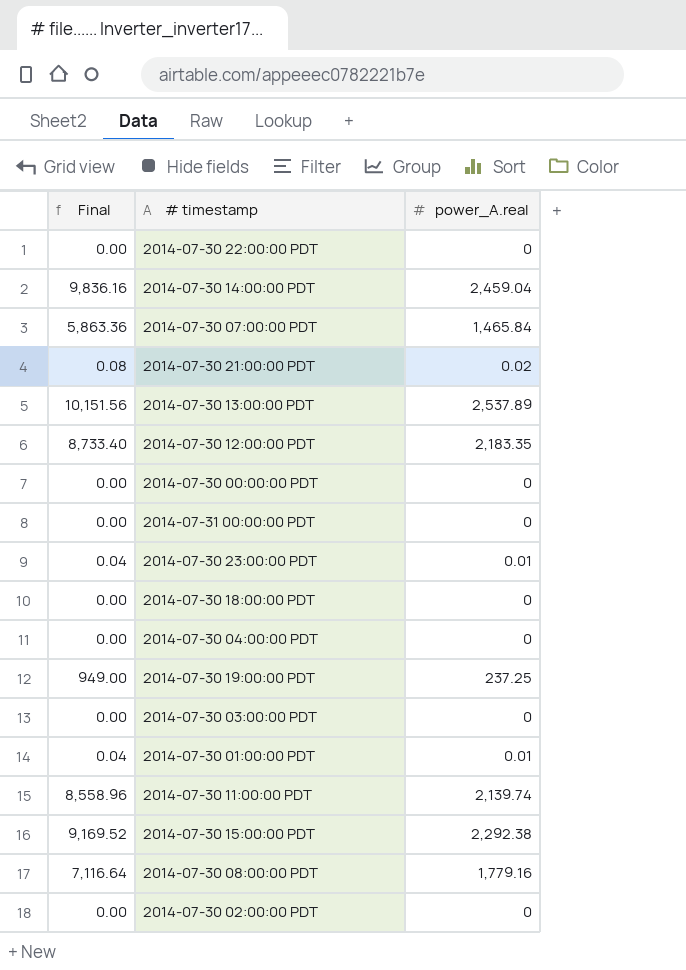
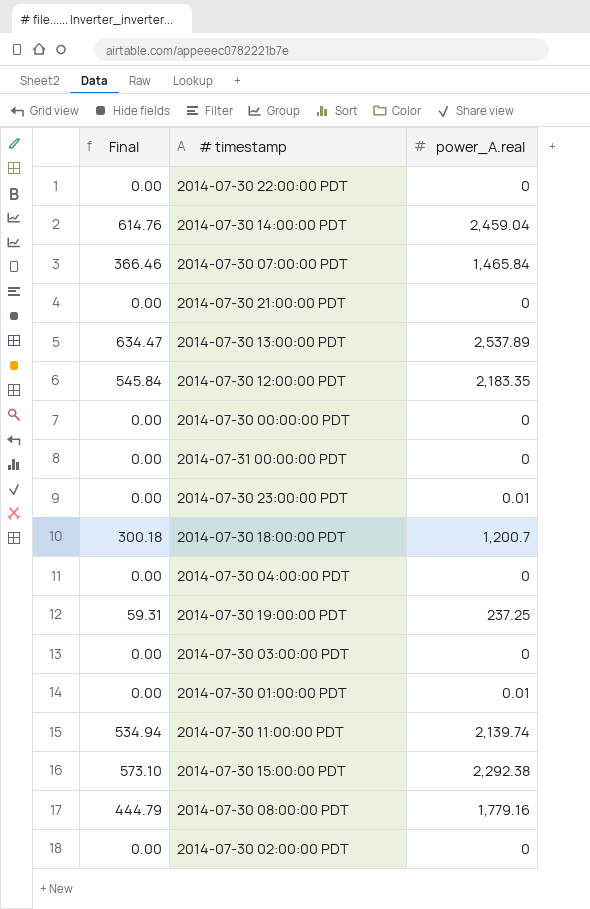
column Final | formula: [power_A.real] * 4 -> [power_A.real] * 0.25
2014-07-30 21:00:00 PDT | power_A.real: 0.02 -> 0
2014-07-30 18:00:00 PDT | power_A.real: 0 -> 1,200.7

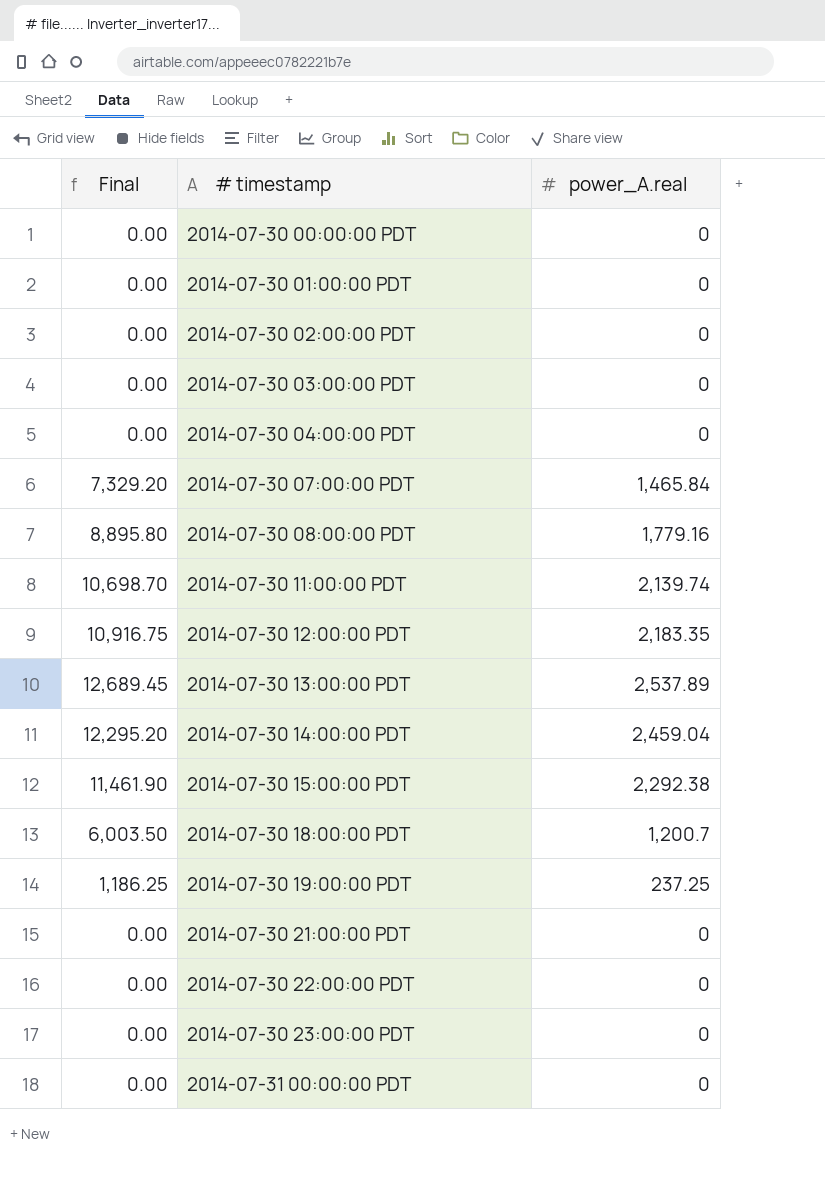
row order: none -> # timestamp ascending
column Final | formula: [power_A.real] * 0.25 -> [power_A.real] * 5
2014-07-30 01:00:00 PDT | power_A.real: 0.01 -> 0
2014-07-30 23:00:00 PDT | power_A.real: 0.01 -> 0

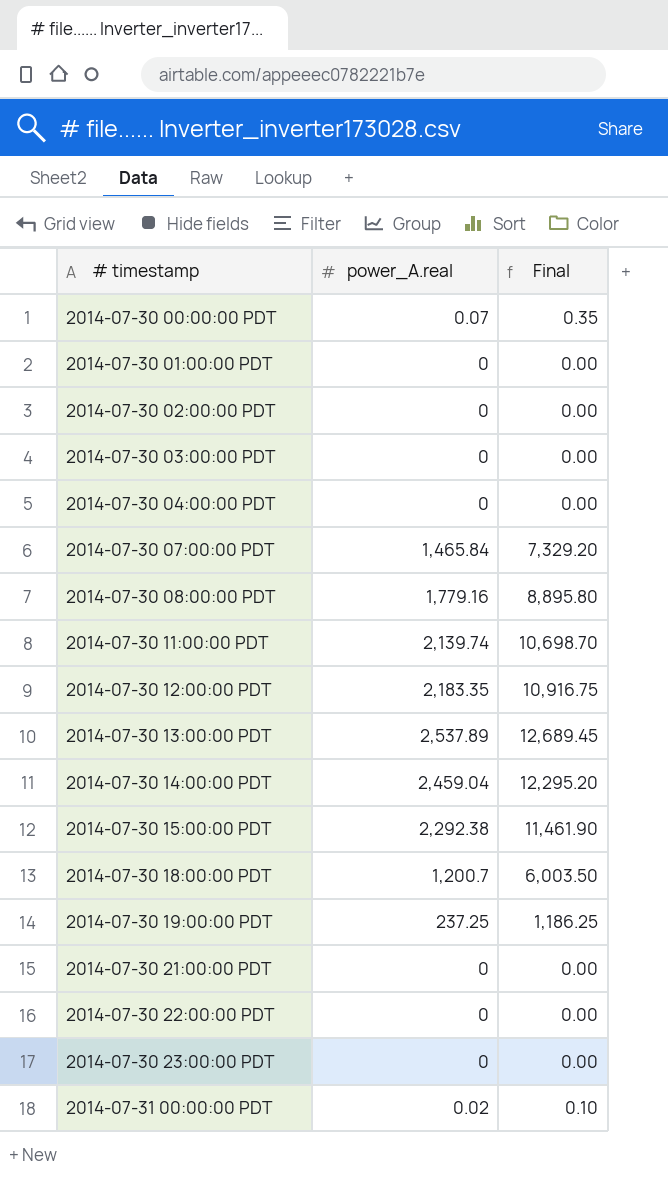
column Final | position: 1 -> 3
2014-07-30 00:00:00 PDT | power_A.real: 0 -> 0.07
2014-07-30 00:00:00 PDT | Final: 0.00 -> 0.35
2014-07-31 00:00:00 PDT | power_A.real: 0 -> 0.02
2014-07-31 00:00:00 PDT | Final: 0.00 -> 0.10

